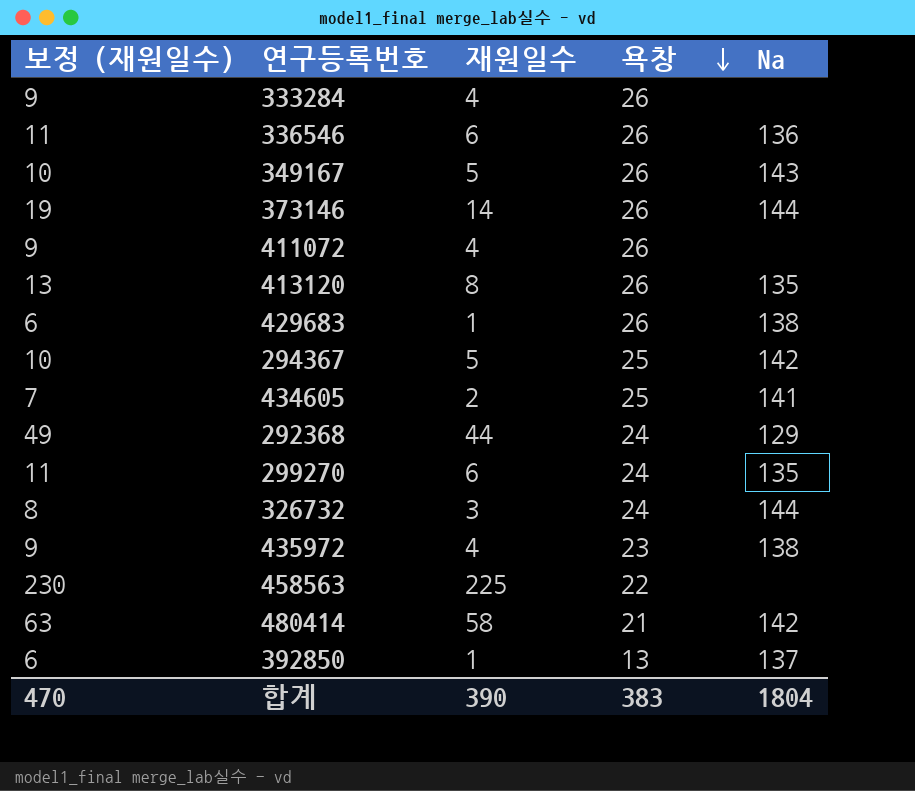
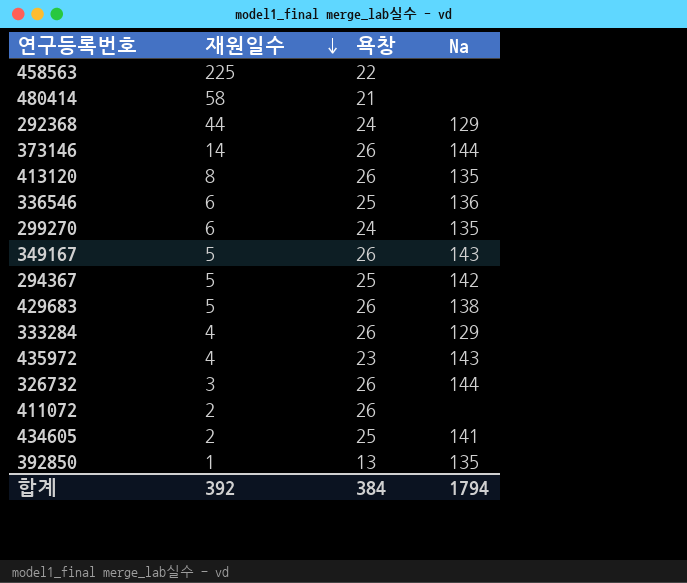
row order: 욕창 descending -> 재원일수 descending
column 보정 (재원일수) | formula: [재원일수] + 5 -> none
480414 | Na: 142 -> none
336546 | 욕창: 26 -> 25
429683 | 재원일수: 1 -> 5
333284 | Na: none -> 129
435972 | Na: 138 -> 143
326732 | 욕창: 24 -> 26
411072 | 재원일수: 4 -> 2
392850 | Na: 137 -> 135
합계 | 재원일수: 390 -> 392
합계 | 욕창: 383 -> 384
합계 | Na: 1804 -> 1794

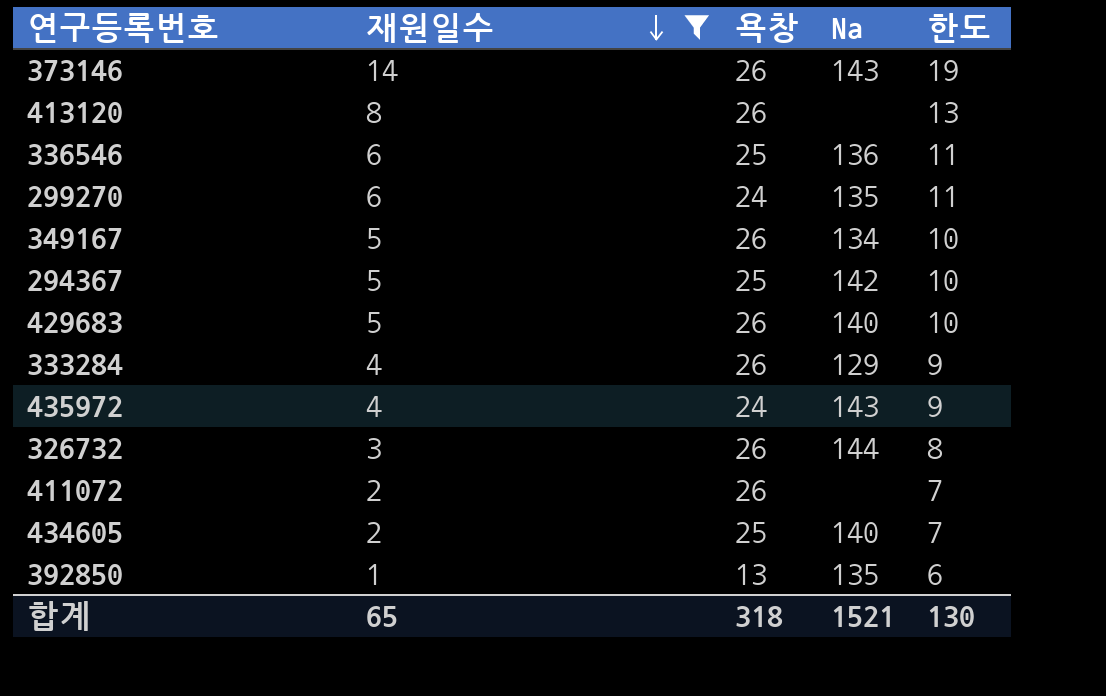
filter: none -> 재원일수 <= 14
column 한도 | formula: none -> [재원일수] + 5
373146 | Na: 144 -> 143
413120 | Na: 135 -> none
349167 | Na: 143 -> 134
429683 | Na: 138 -> 140
435972 | 욕창: 23 -> 24
434605 | Na: 141 -> 140
합계 | 재원일수: 392 -> 65
합계 | 욕창: 384 -> 318
합계 | Na: 1794 -> 1521

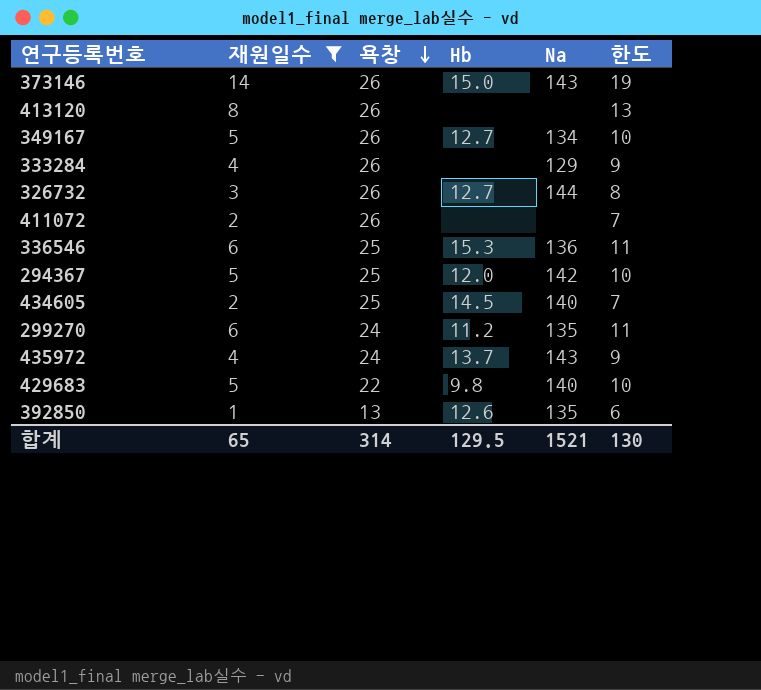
row order: 재원일수 descending -> 욕창 descending
column Hb | position: none -> 4
429683 | 욕창: 26 -> 22
합계 | 욕창: 318 -> 314

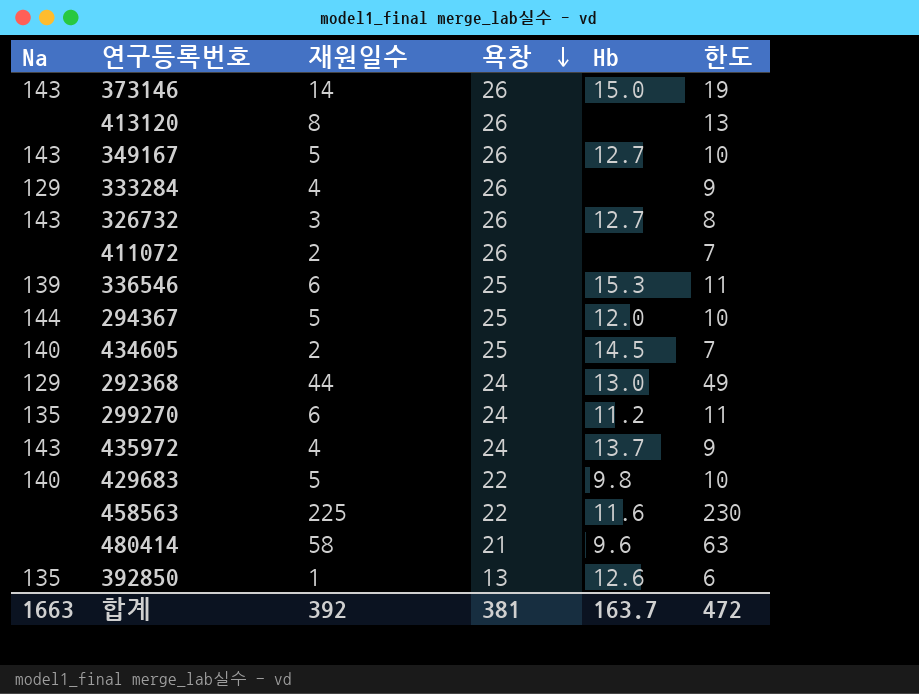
filter: 재원일수 <= 14 -> none
column Na | position: 5 -> 1
349167 | Na: 134 -> 143
326732 | Na: 144 -> 143
336546 | Na: 136 -> 139
294367 | Na: 142 -> 144
합계 | Na: 1521 -> 1663
합계 | 재원일수: 65 -> 392
합계 | 욕창: 314 -> 381
합계 | Hb: 129.5 -> 163.7
합계 | 한도: 130 -> 472

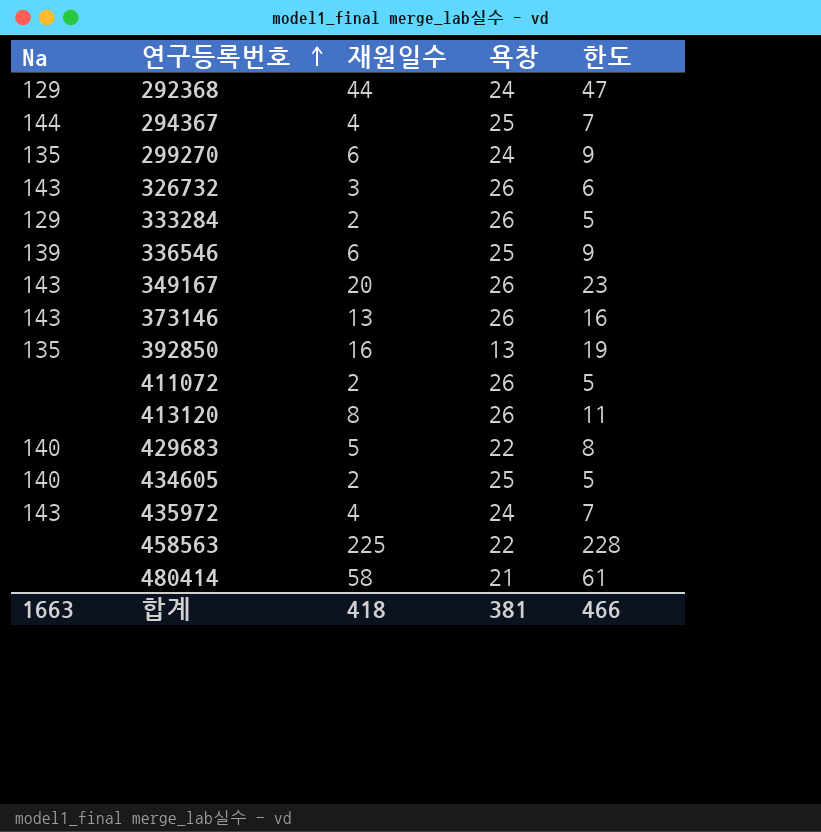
row order: 욕창 descending -> 연구등록번호 ascending
column Hb | position: 5 -> none
column 한도 | formula: [재원일수] + 5 -> [재원일수] + 3
294367 | 재원일수: 5 -> 4
333284 | 재원일수: 4 -> 2
349167 | 재원일수: 5 -> 20
373146 | 재원일수: 14 -> 13
392850 | 재원일수: 1 -> 16
합계 | 재원일수: 392 -> 418
합계 | 한도: 472 -> 466

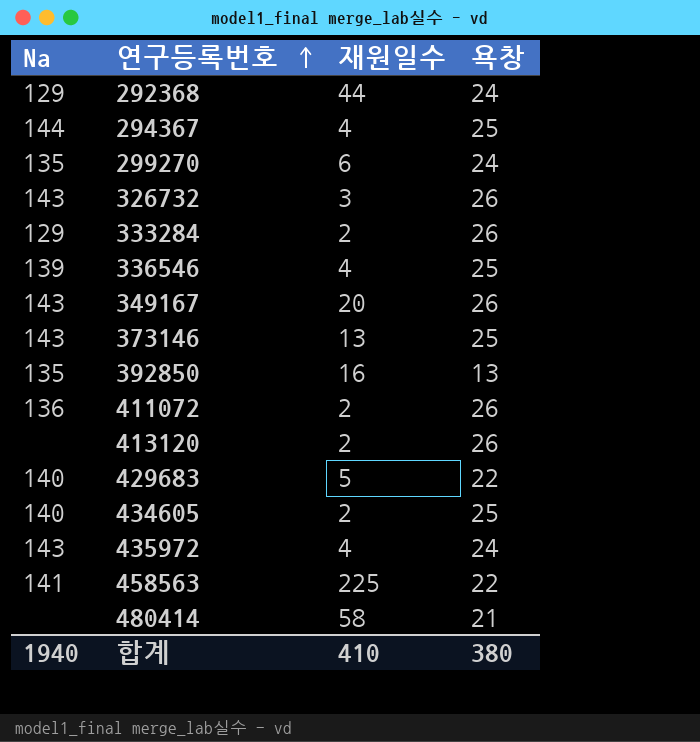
column 한도 | formula: [재원일수] + 3 -> none
336546 | 재원일수: 6 -> 4
373146 | 욕창: 26 -> 25
411072 | Na: none -> 136
413120 | 재원일수: 8 -> 2
458563 | Na: none -> 141
합계 | Na: 1663 -> 1940
합계 | 재원일수: 418 -> 410
합계 | 욕창: 381 -> 380

